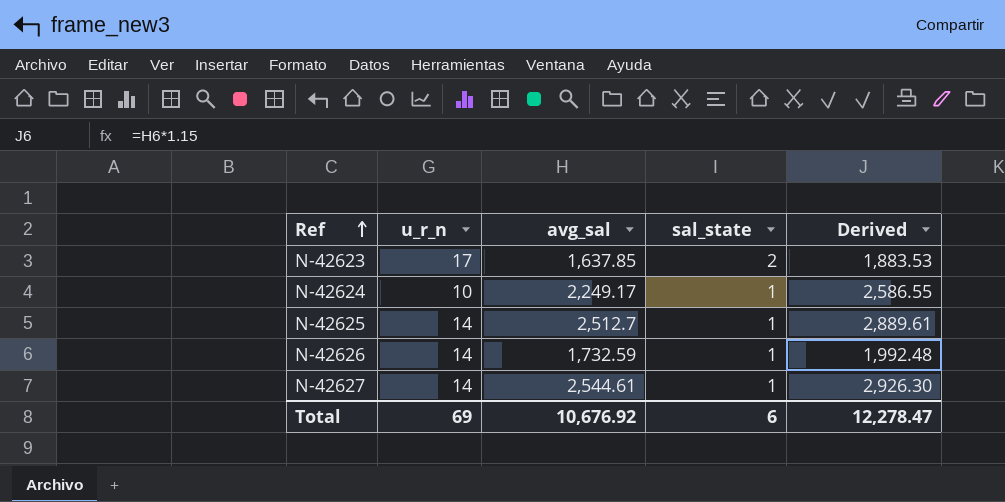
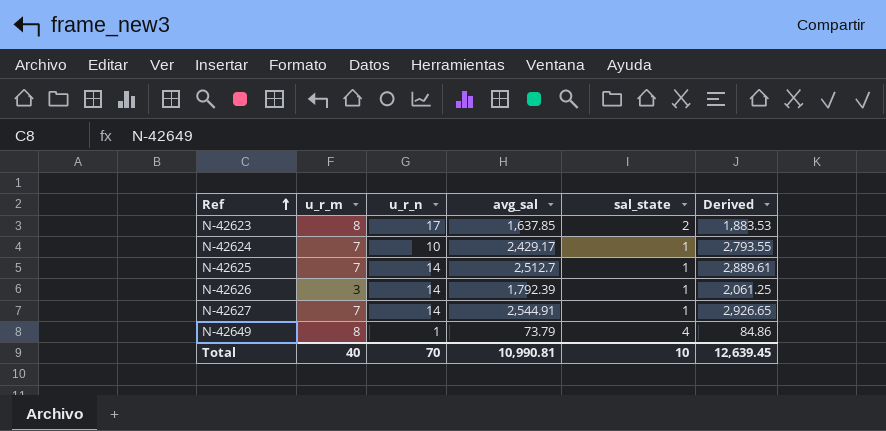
column u_r_m | position: none -> 2
N-42624 | avg_sal: 2,249.17 -> 2,429.17
N-42624 | Derived: 2,586.55 -> 2,793.55
N-42626 | avg_sal: 1,732.59 -> 1,792.39
N-42626 | Derived: 1,992.48 -> 2,061.25
N-42627 | avg_sal: 2,544.61 -> 2,544.91
N-42627 | Derived: 2,926.30 -> 2,926.65
row N-42649: none -> 8 | 1 | 73.79 | 4 | 84.86
Total | u_r_n: 69 -> 70
Total | avg_sal: 10,676.92 -> 10,990.81
Total | sal_state: 6 -> 10
Total | Derived: 12,278.47 -> 12,639.45

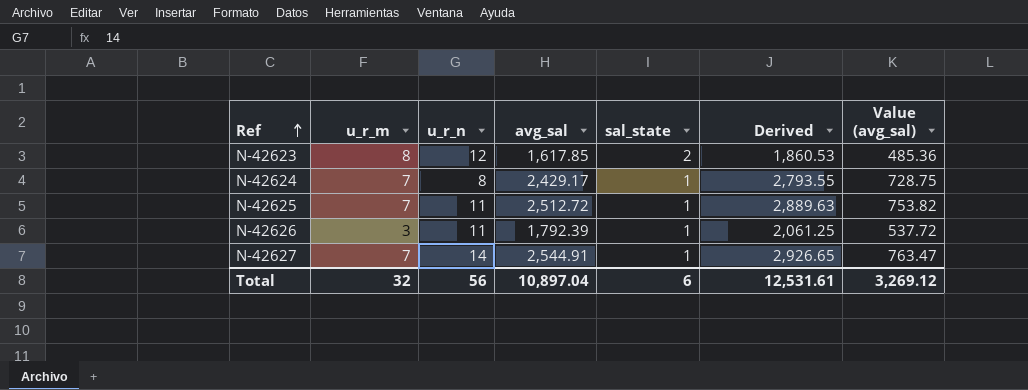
column Value (avg_sal) | formula: none -> [avg_sal] * 0.3
row N-42649: 8 | 1 | 73.79 | 4 | 84.86 -> none
N-42623 | u_r_n: 17 -> 12
N-42623 | avg_sal: 1,637.85 -> 1,617.85
N-42623 | Derived: 1,883.53 -> 1,860.53
N-42624 | u_r_n: 10 -> 8
N-42625 | u_r_n: 14 -> 11
N-42625 | avg_sal: 2,512.7 -> 2,512.72
N-42625 | Derived: 2,889.61 -> 2,889.63
N-42626 | u_r_n: 14 -> 11
Total | u_r_m: 40 -> 32
Total | u_r_n: 70 -> 56
Total | avg_sal: 10,990.81 -> 10,897.04
Total | sal_state: 10 -> 6
Total | Derived: 12,639.45 -> 12,531.61

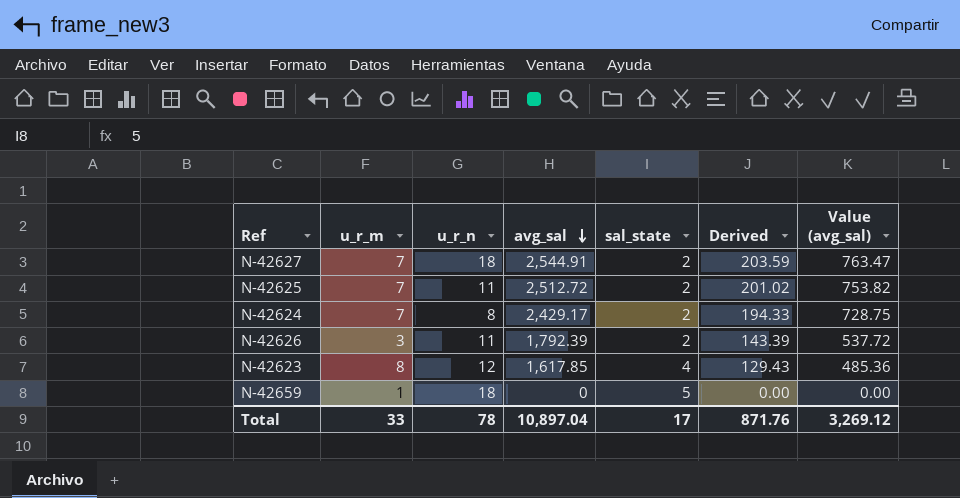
row order: Ref ascending -> avg_sal descending
column Derived | formula: [avg_sal] * 1.15 -> [avg_sal] * 0.08
N-42627 | u_r_n: 14 -> 18
N-42627 | sal_state: 1 -> 2
N-42625 | sal_state: 1 -> 2
N-42624 | sal_state: 1 -> 2
N-42626 | sal_state: 1 -> 2
N-42623 | sal_state: 2 -> 4
row N-42659: none -> 1 | 18 | 0 | 5 | 0.00 | 0.00
Total | u_r_m: 32 -> 33
Total | u_r_n: 56 -> 78
Total | sal_state: 6 -> 17
Total | Derived: 12,531.61 -> 871.76

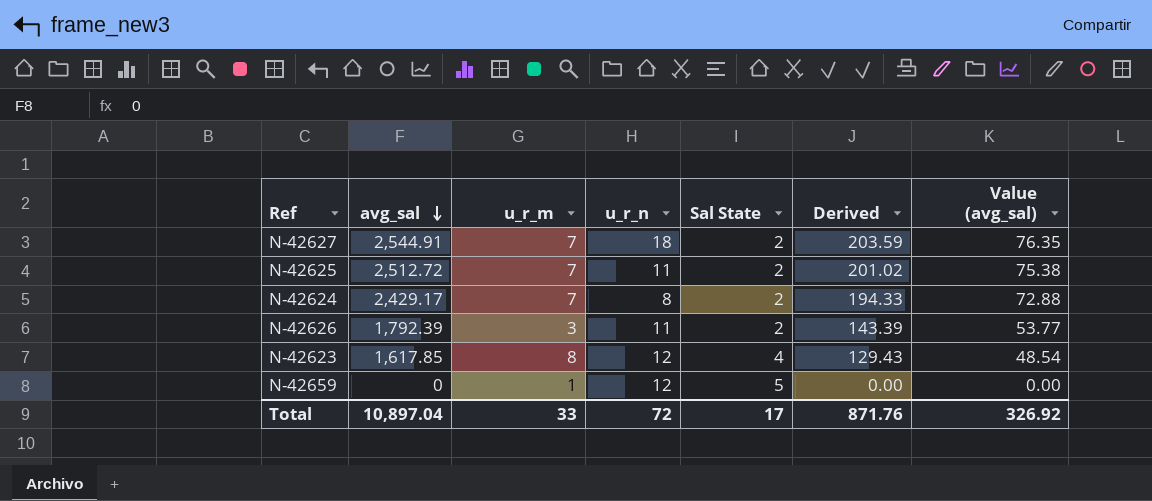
column avg_sal | position: 4 -> 2
column name: sal_state -> Sal State
column Value (avg_sal) | formula: [avg_sal] * 0.3 -> [avg_sal] * 0.03
N-42659 | u_r_n: 18 -> 12
Total | u_r_n: 78 -> 72
Total | Value (avg_sal): 3,269.12 -> 326.92

